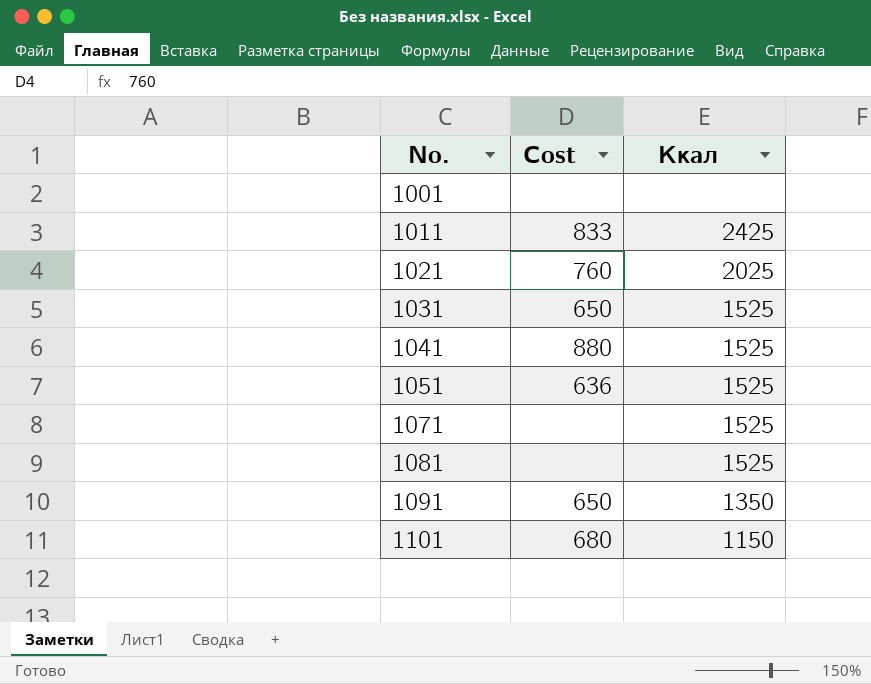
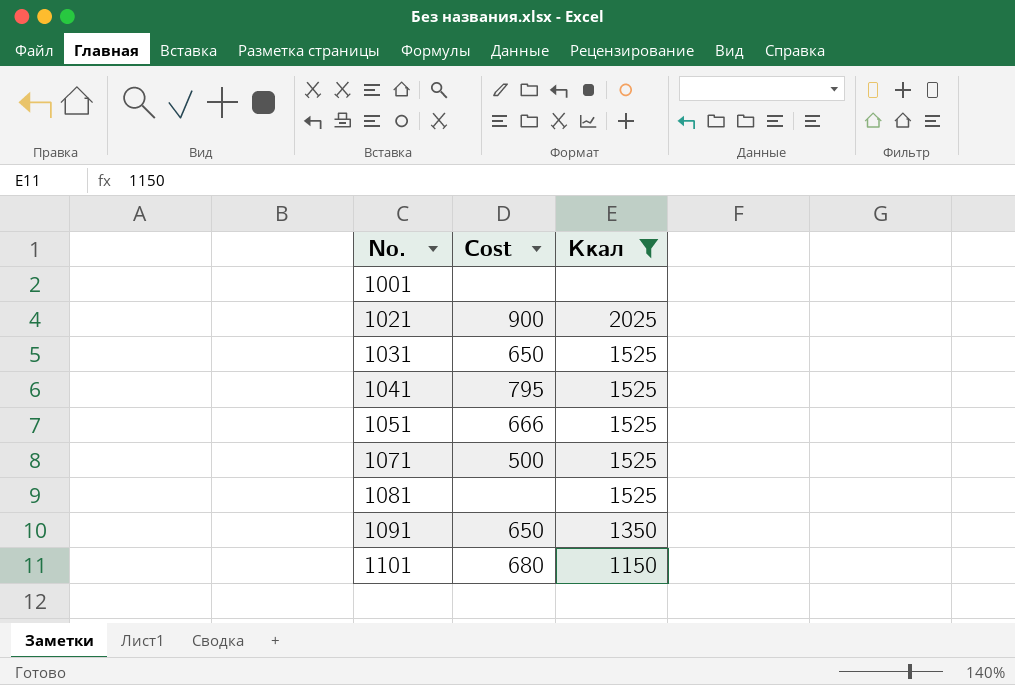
filter: none -> Ккал != 2425
1021 | Cost: 760 -> 900
1041 | Cost: 880 -> 795
1051 | Cost: 636 -> 666
1071 | Cost: none -> 500

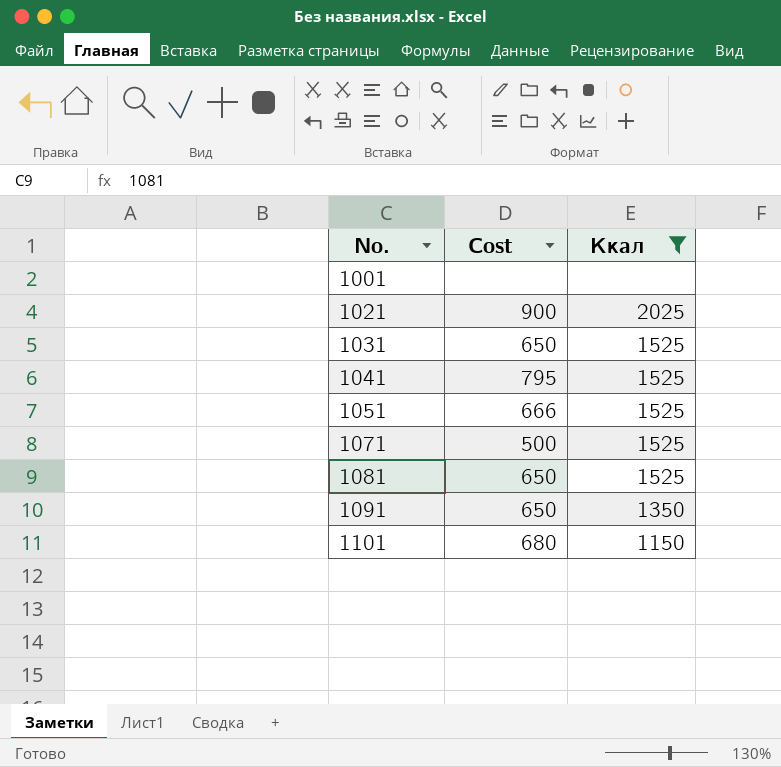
1081 | Cost: none -> 650

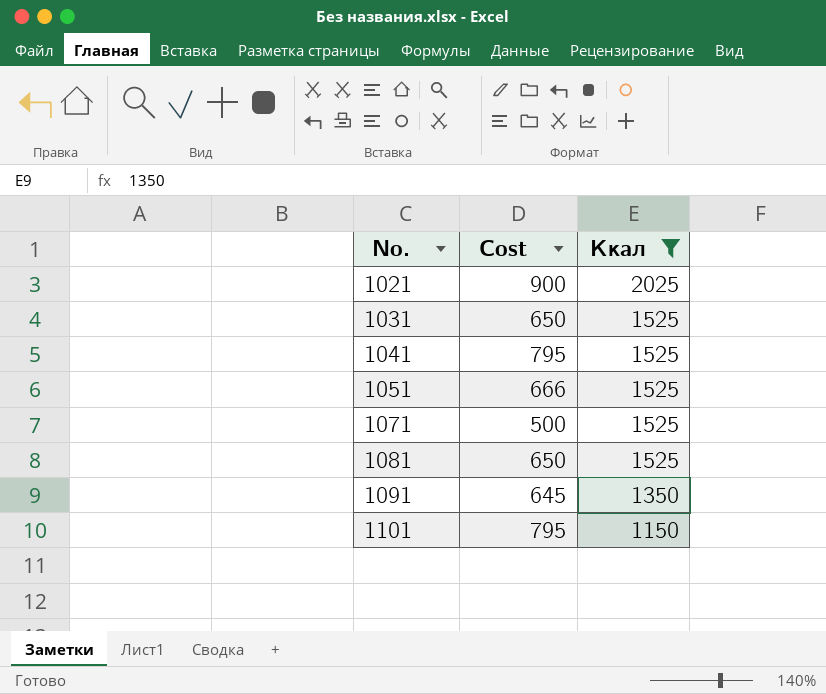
row 1001: none | none -> none
1091 | Cost: 650 -> 645
1101 | Cost: 680 -> 795

